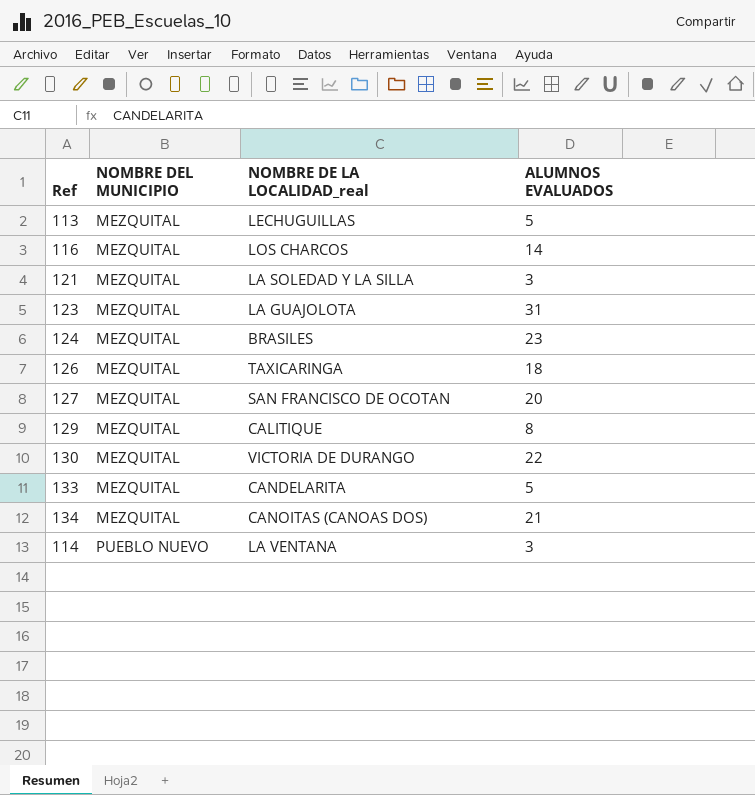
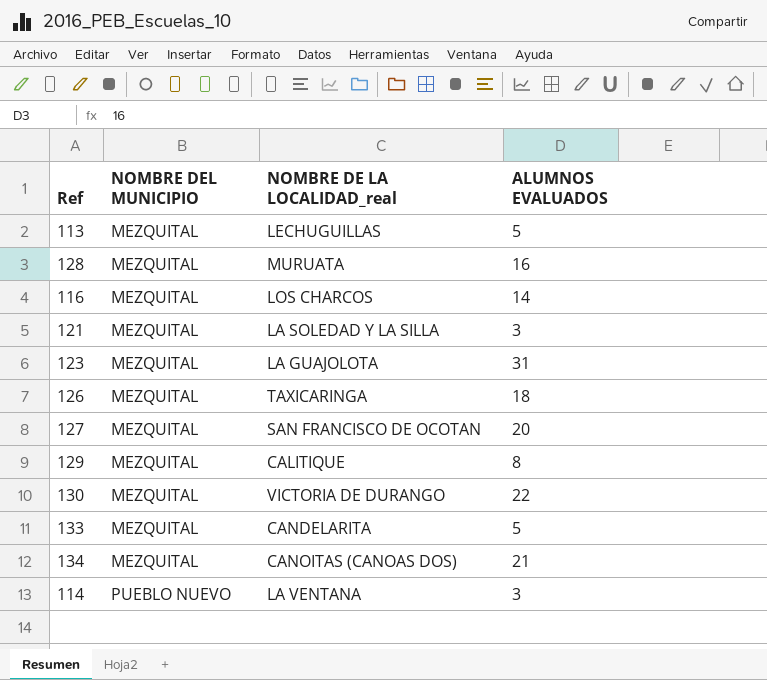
row 124: MEZQUITAL | BRASILES | 23 -> none
row 128: none -> MEZQUITAL | MURUATA | 16

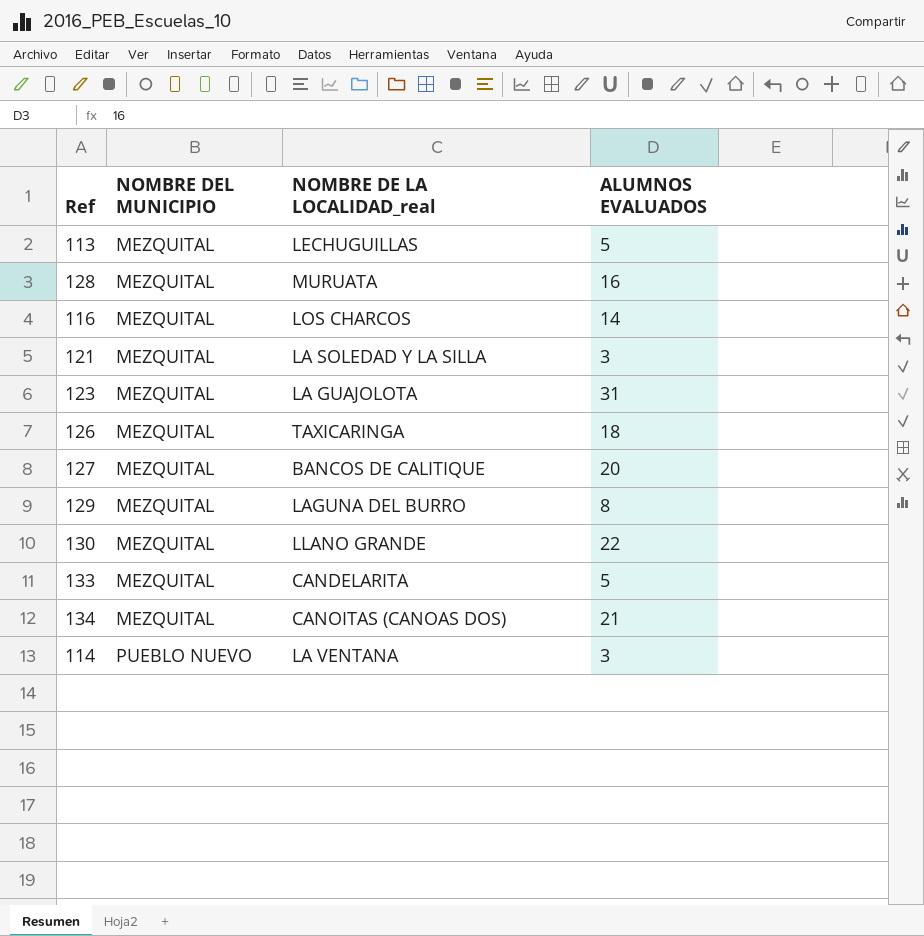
127 | NOMBRE DE LA LOCALIDAD_real: SAN FRANCISCO DE OCOTAN -> BANCOS DE CALITIQUE
129 | NOMBRE DE LA LOCALIDAD_real: CALITIQUE -> LAGUNA DEL BURRO
130 | NOMBRE DE LA LOCALIDAD_real: VICTORIA DE DURANGO -> LLANO GRANDE

